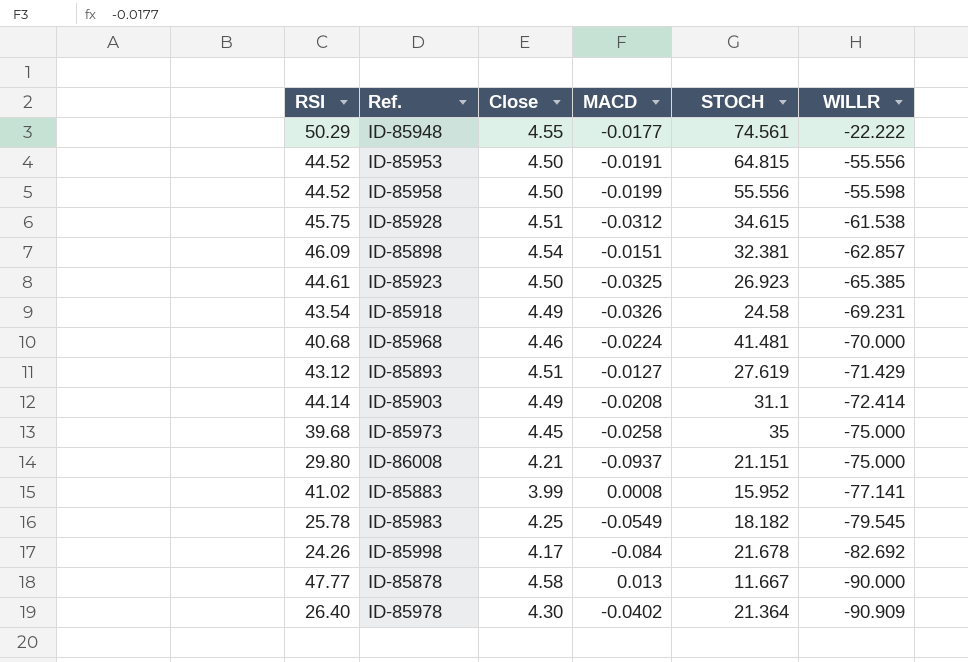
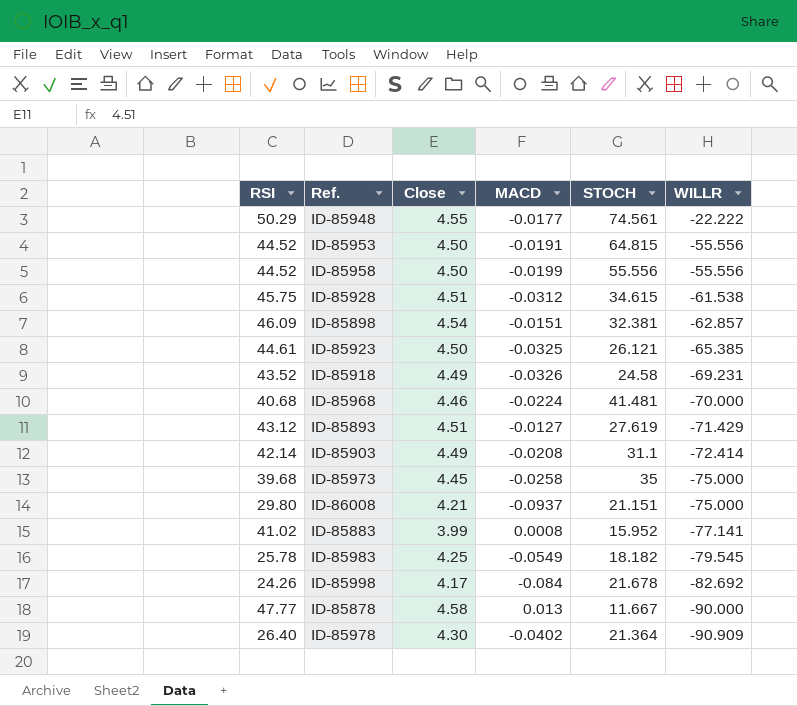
ID-85958 | WILLR: -55.598 -> -55.556
ID-85923 | STOCH: 26.923 -> 26.121
ID-85918 | RSI: 43.54 -> 43.52
ID-85903 | RSI: 44.14 -> 42.14

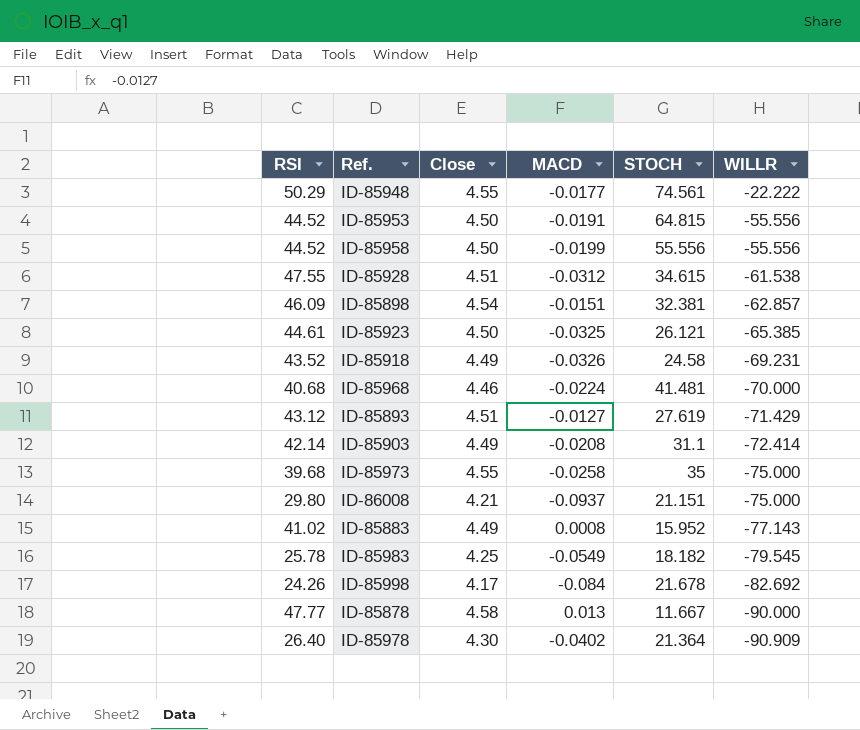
ID-85928 | RSI: 45.75 -> 47.55
ID-85973 | Close: 4.45 -> 4.55
ID-85883 | Close: 3.99 -> 4.49
ID-85883 | WILLR: -77.141 -> -77.143

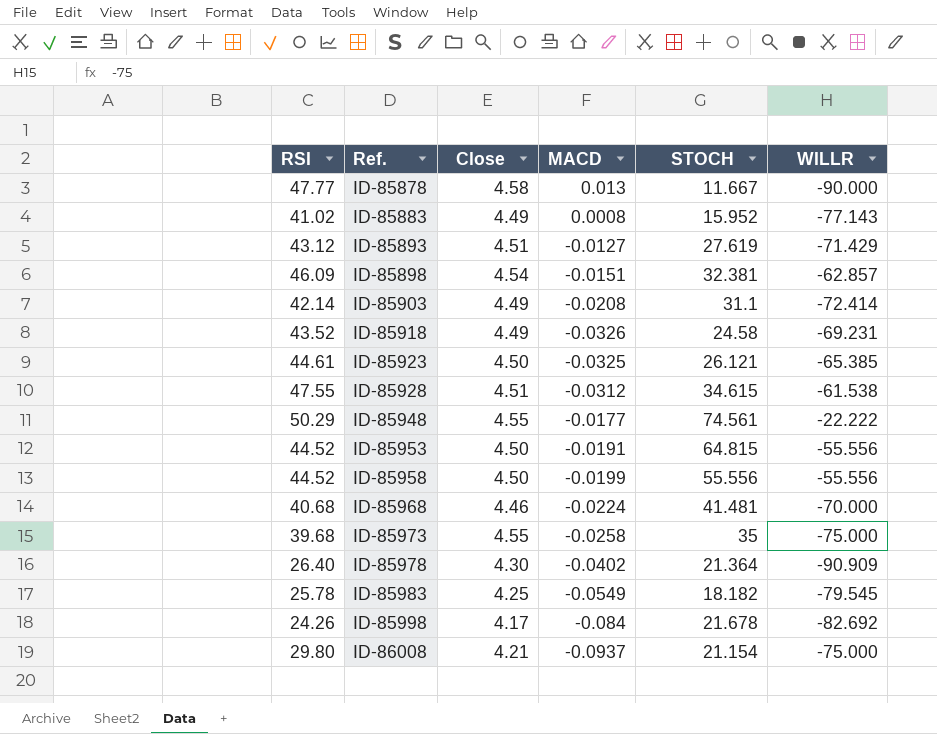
row order: WILLR descending -> Ref. ascending
ID-86008 | STOCH: 21.151 -> 21.154

